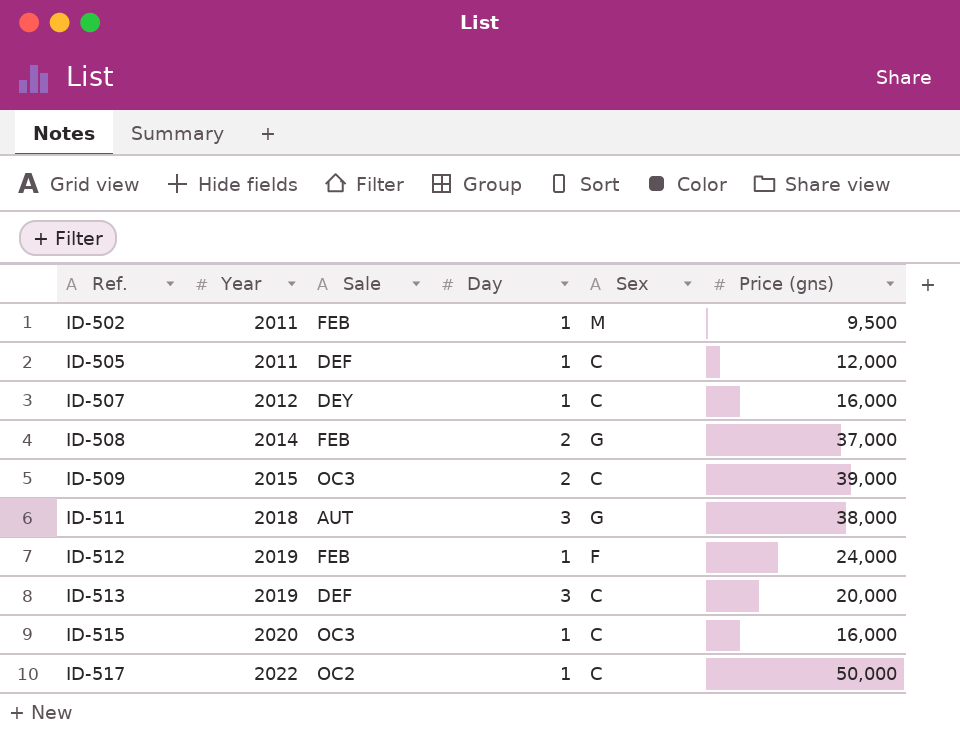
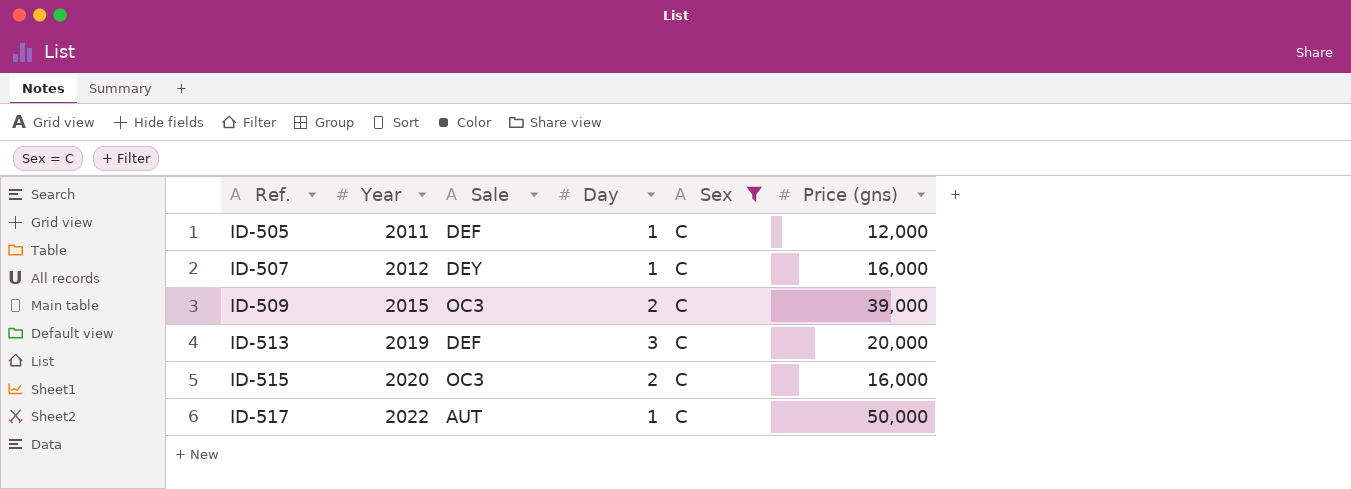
filter: none -> Sex = C
ID-515 | Day: 1 -> 2
ID-517 | Sale: OC2 -> AUT

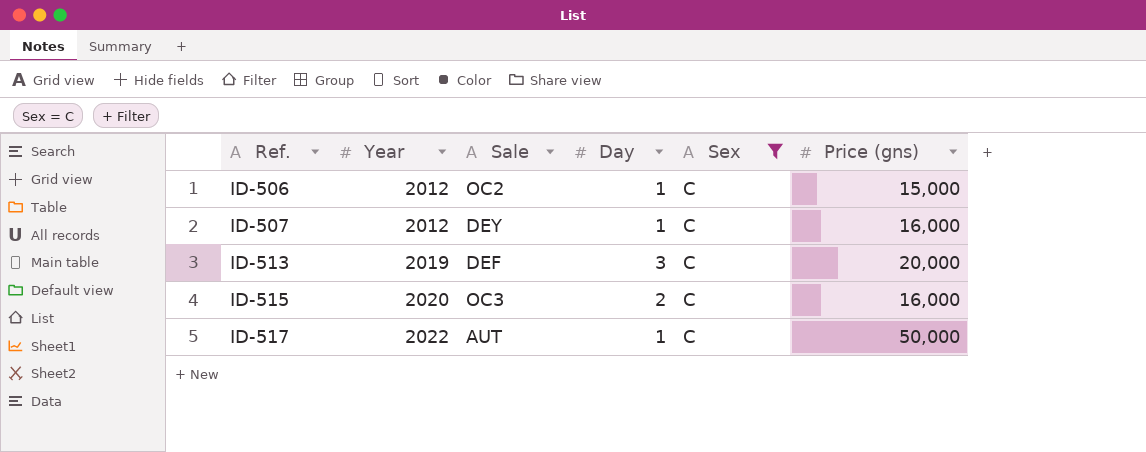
row ID-505: 2011 | DEF | 1 | C | 12,000 -> none
row ID-509: 2015 | OC3 | 2 | C | 39,000 -> none
row ID-506: none -> 2012 | OC2 | 1 | C | 15,000

